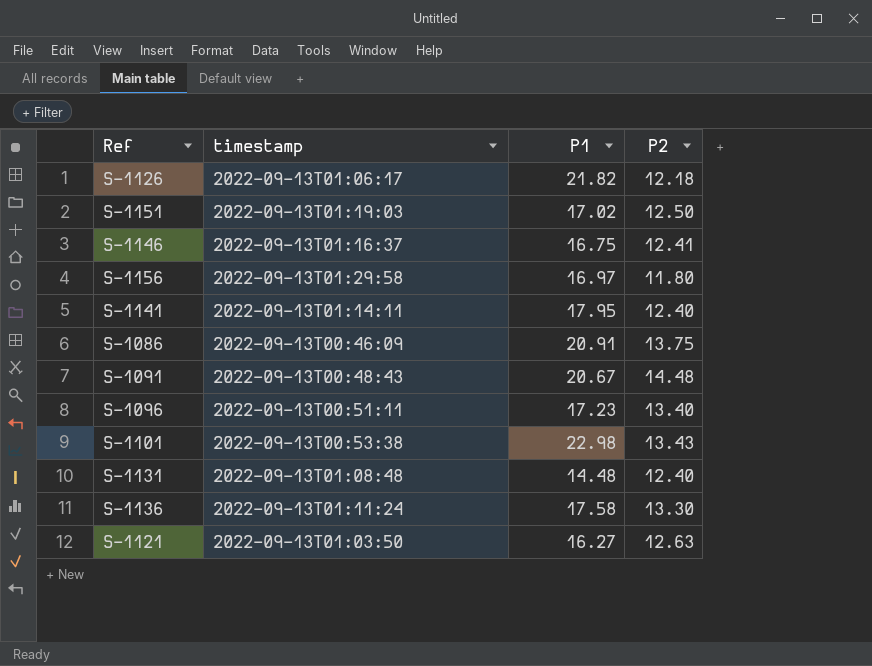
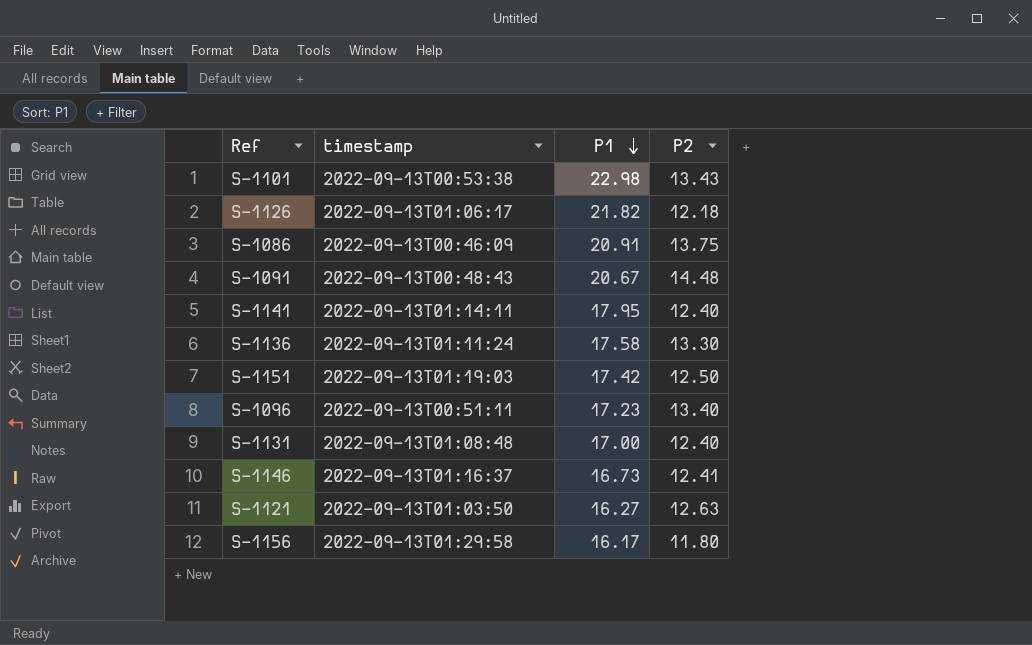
row order: none -> P1 descending
S-1151 | P1: 17.02 -> 17.42
S-1131 | P1: 14.48 -> 17.00
S-1146 | P1: 16.75 -> 16.73
S-1156 | P1: 16.97 -> 16.17

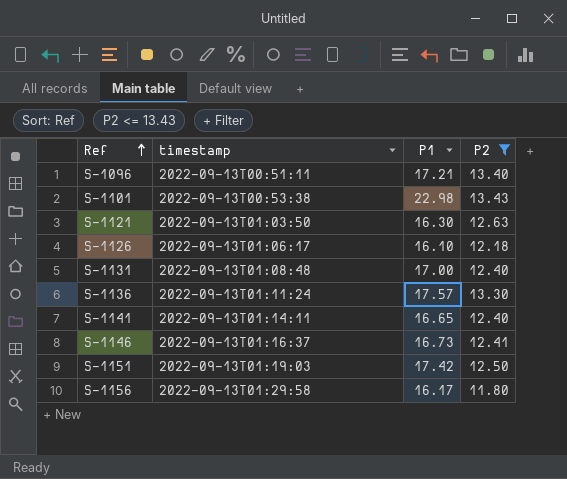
filter: none -> P2 <= 13.43
row order: P1 descending -> Ref ascending
S-1096 | P1: 17.23 -> 17.21
S-1121 | P1: 16.27 -> 16.30
S-1126 | P1: 21.82 -> 16.10
S-1136 | P1: 17.58 -> 17.57
S-1141 | P1: 17.95 -> 16.65

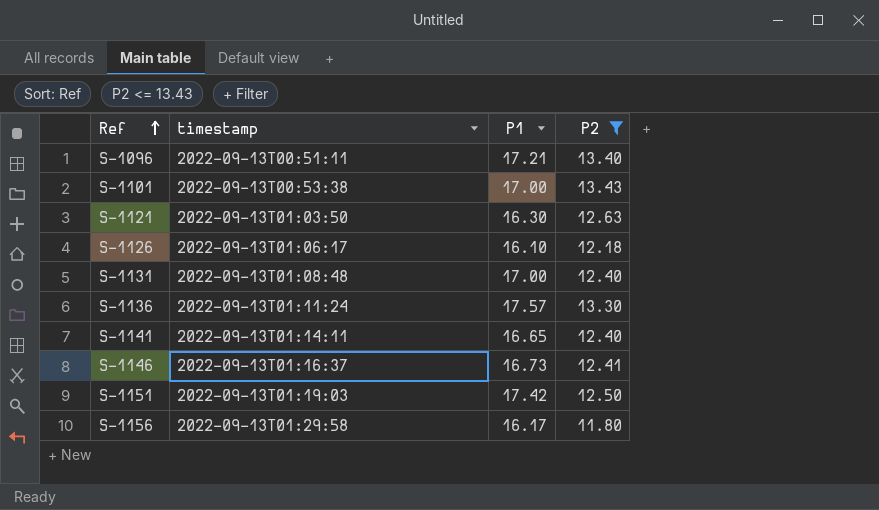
S-1101 | P1: 22.98 -> 17.00

